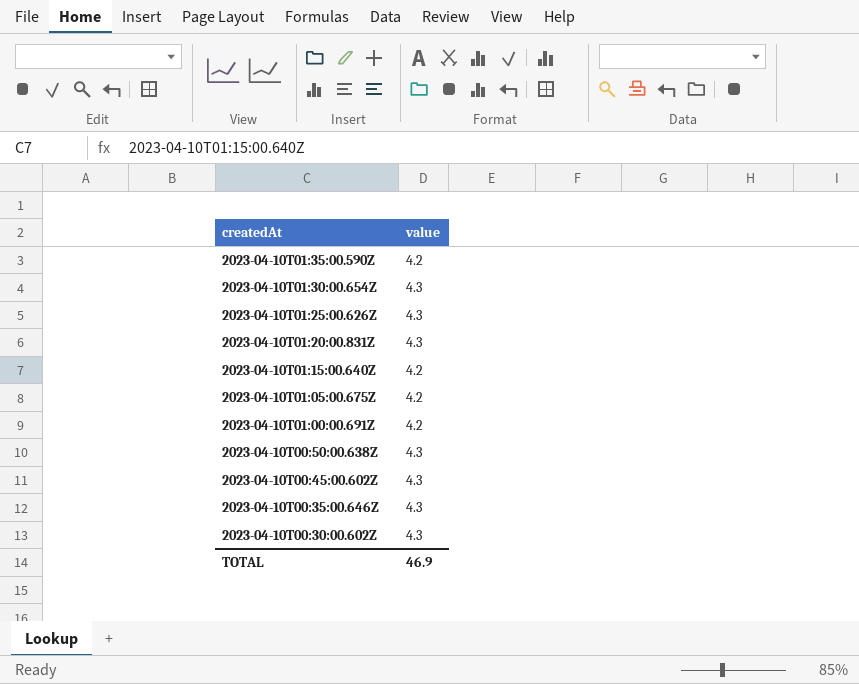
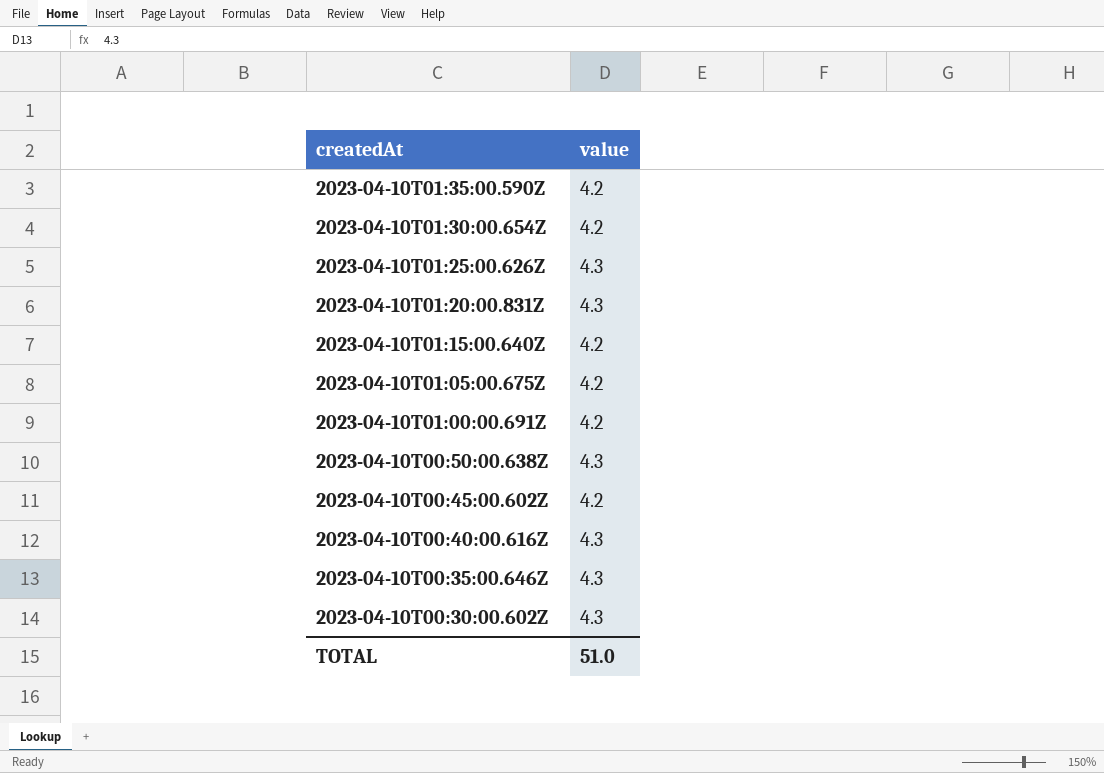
2023-04-10T01:30:00.654Z | value: 4.3 -> 4.2
2023-04-10T00:45:00.602Z | value: 4.3 -> 4.2
row 2023-04-10T00:40:00.616Z: none -> 4.3
TOTAL | value: 46.9 -> 51.0

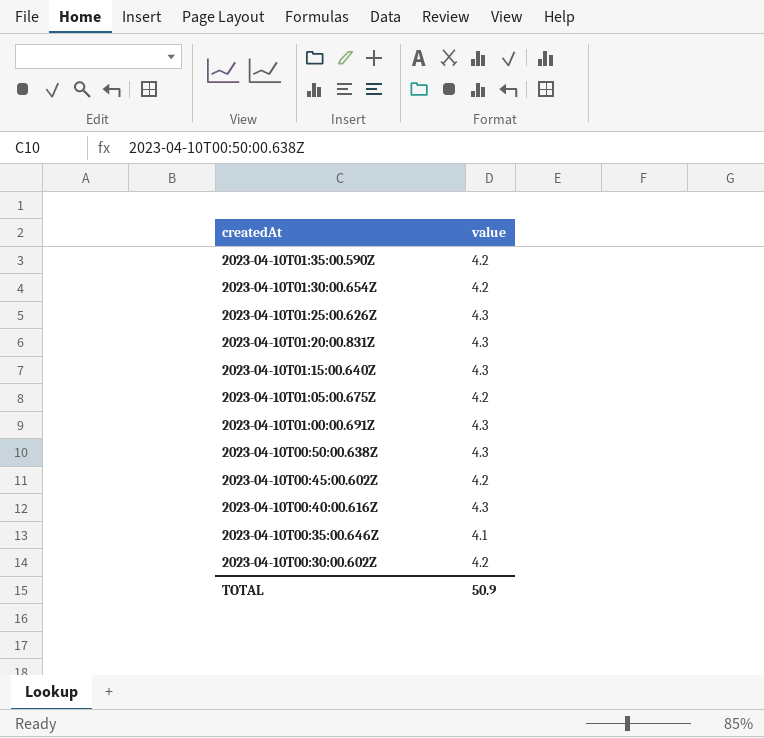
2023-04-10T01:15:00.640Z | value: 4.2 -> 4.3
2023-04-10T01:00:00.691Z | value: 4.2 -> 4.3
2023-04-10T00:35:00.646Z | value: 4.3 -> 4.1
2023-04-10T00:30:00.602Z | value: 4.3 -> 4.2
TOTAL | value: 51.0 -> 50.9

